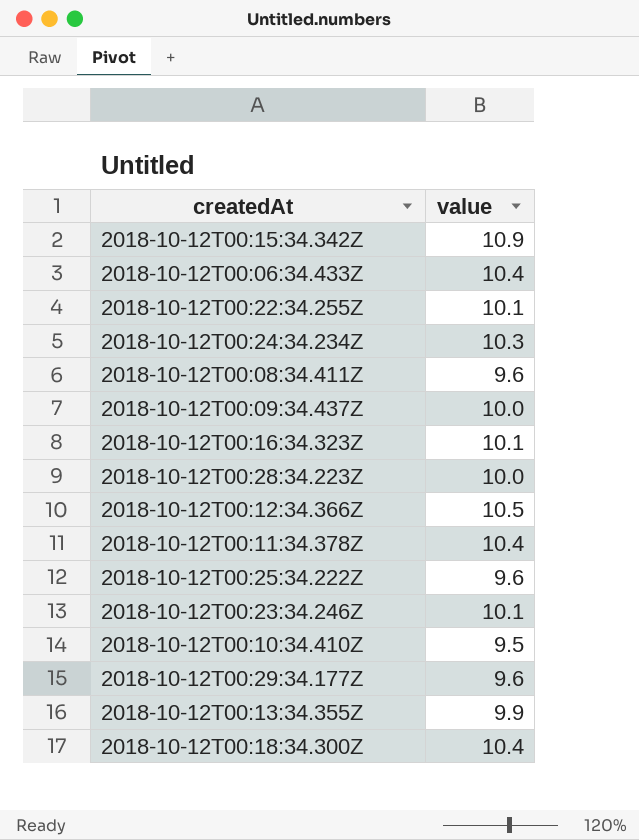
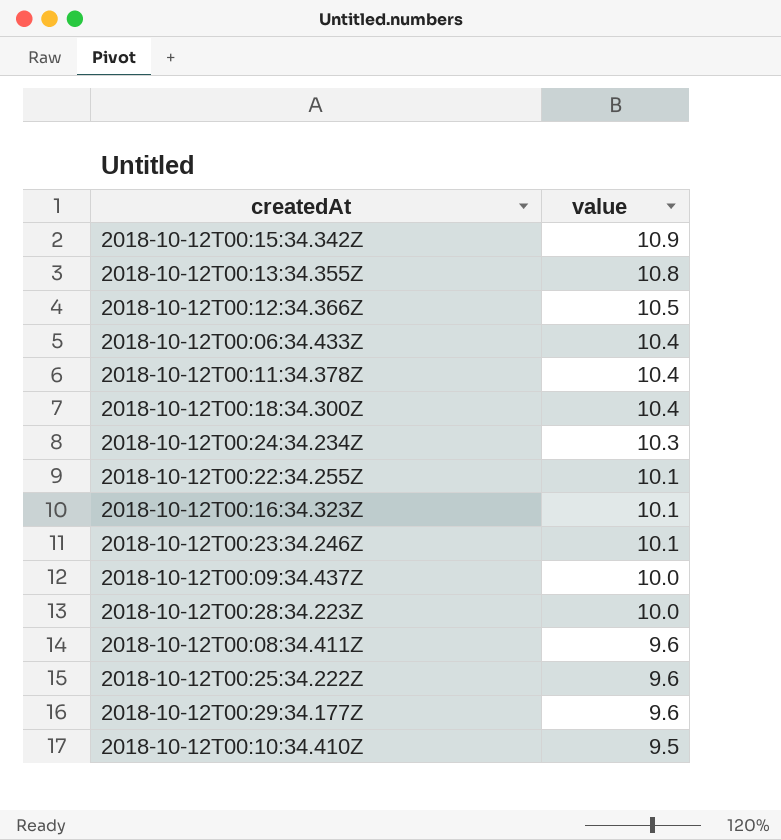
row order: none -> value descending
2018-10-12T00:13:34.355Z | value: 9.9 -> 10.8

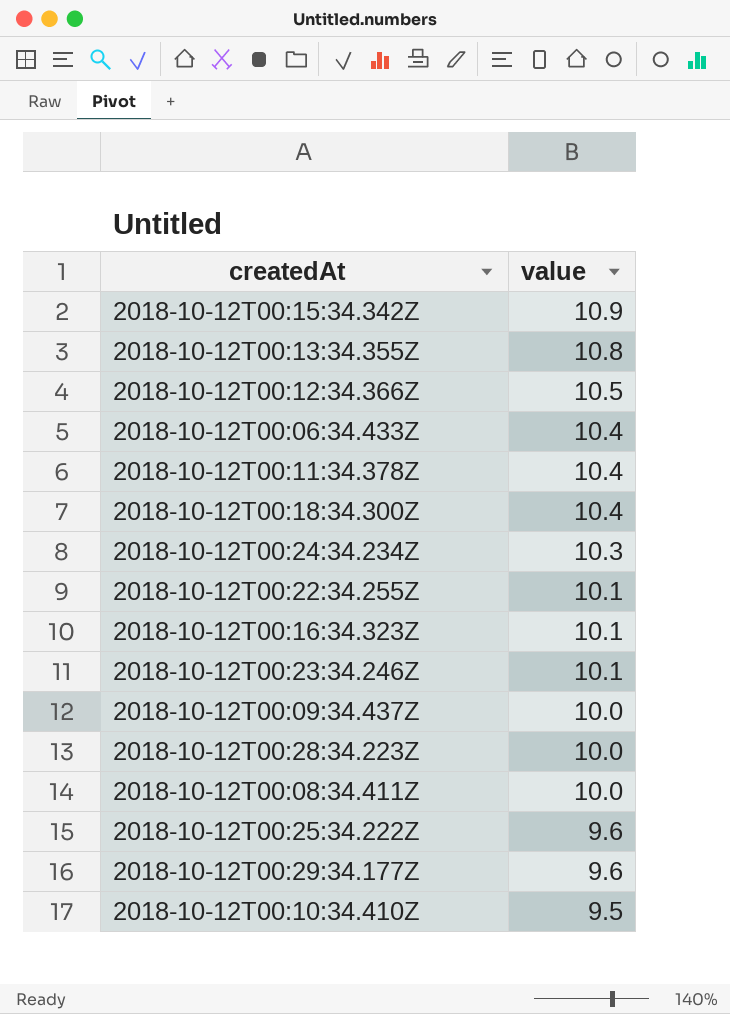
2018-10-12T00:08:34.411Z | value: 9.6 -> 10.0

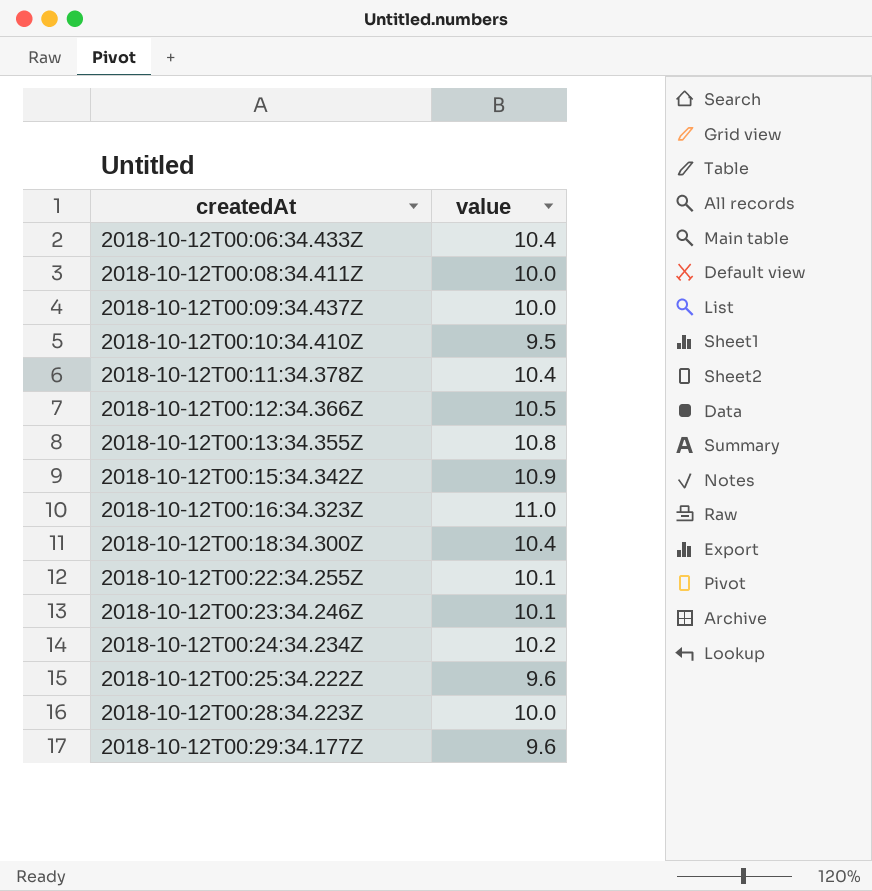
row order: value descending -> createdAt ascending
2018-10-12T00:16:34.323Z | value: 10.1 -> 11.0
2018-10-12T00:24:34.234Z | value: 10.3 -> 10.2

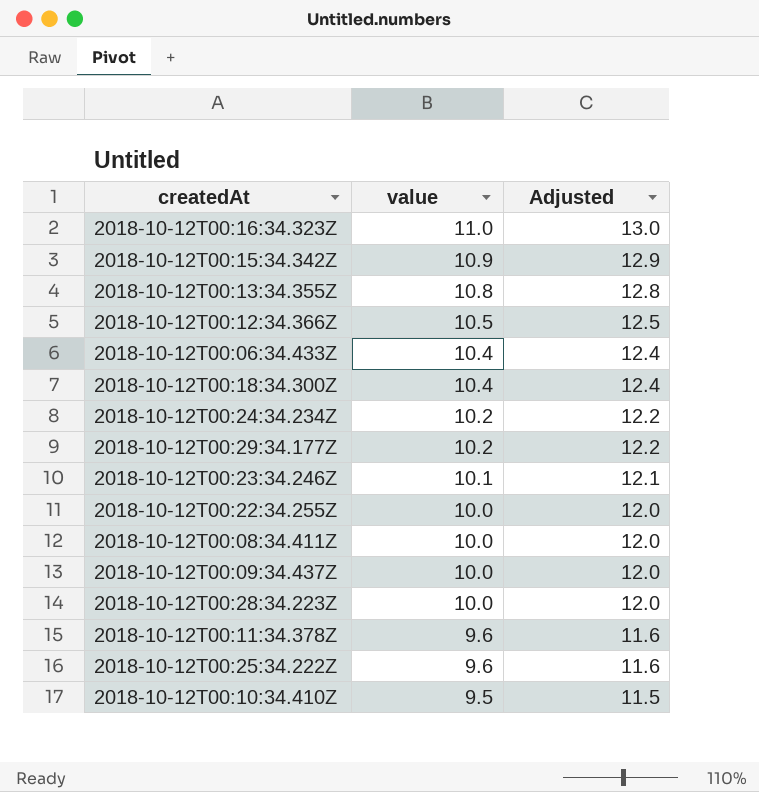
row order: createdAt ascending -> value descending
column Adjusted | formula: none -> [value] + 2
2018-10-12T00:29:34.177Z | value: 9.6 -> 10.2
2018-10-12T00:22:34.255Z | value: 10.1 -> 10.0
2018-10-12T00:11:34.378Z | value: 10.4 -> 9.6

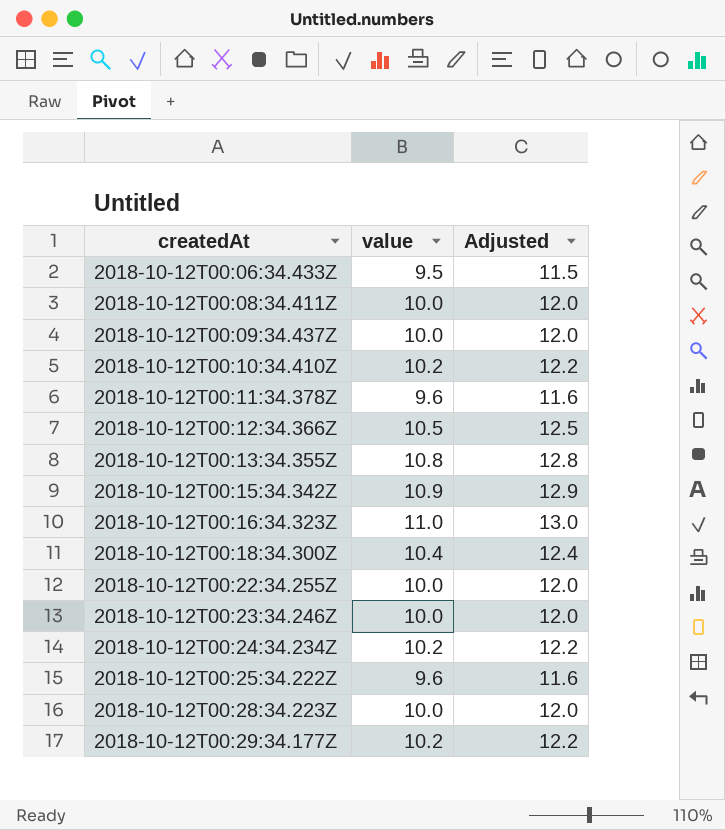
row order: value descending -> createdAt ascending
2018-10-12T00:06:34.433Z | value: 10.4 -> 9.5
2018-10-12T00:06:34.433Z | Adjusted: 12.4 -> 11.5
2018-10-12T00:10:34.410Z | value: 9.5 -> 10.2
2018-10-12T00:10:34.410Z | Adjusted: 11.5 -> 12.2
2018-10-12T00:23:34.246Z | value: 10.1 -> 10.0
2018-10-12T00:23:34.246Z | Adjusted: 12.1 -> 12.0

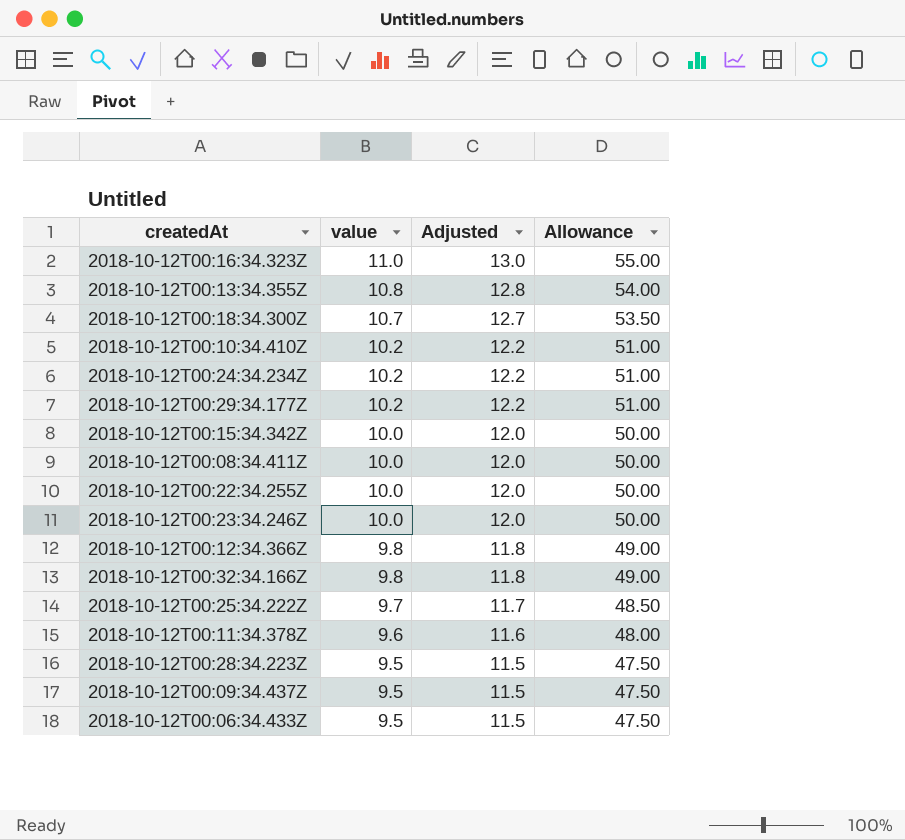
row order: createdAt ascending -> value descending
column Allowance | formula: none -> [value] * 5
2018-10-12T00:18:34.300Z | value: 10.4 -> 10.7
2018-10-12T00:18:34.300Z | Adjusted: 12.4 -> 12.7
2018-10-12T00:15:34.342Z | value: 10.9 -> 10.0
2018-10-12T00:15:34.342Z | Adjusted: 12.9 -> 12.0
2018-10-12T00:12:34.366Z | value: 10.5 -> 9.8
2018-10-12T00:12:34.366Z | Adjusted: 12.5 -> 11.8
row 2018-10-12T00:32:34.166Z: none -> 9.8 | 11.8 | 49.00
2018-10-12T00:25:34.222Z | value: 9.6 -> 9.7
2018-10-12T00:25:34.222Z | Adjusted: 11.6 -> 11.7
2018-10-12T00:28:34.223Z | value: 10.0 -> 9.5
2018-10-12T00:28:34.223Z | Adjusted: 12.0 -> 11.5
2018-10-12T00:09:34.437Z | value: 10.0 -> 9.5
2018-10-12T00:09:34.437Z | Adjusted: 12.0 -> 11.5

